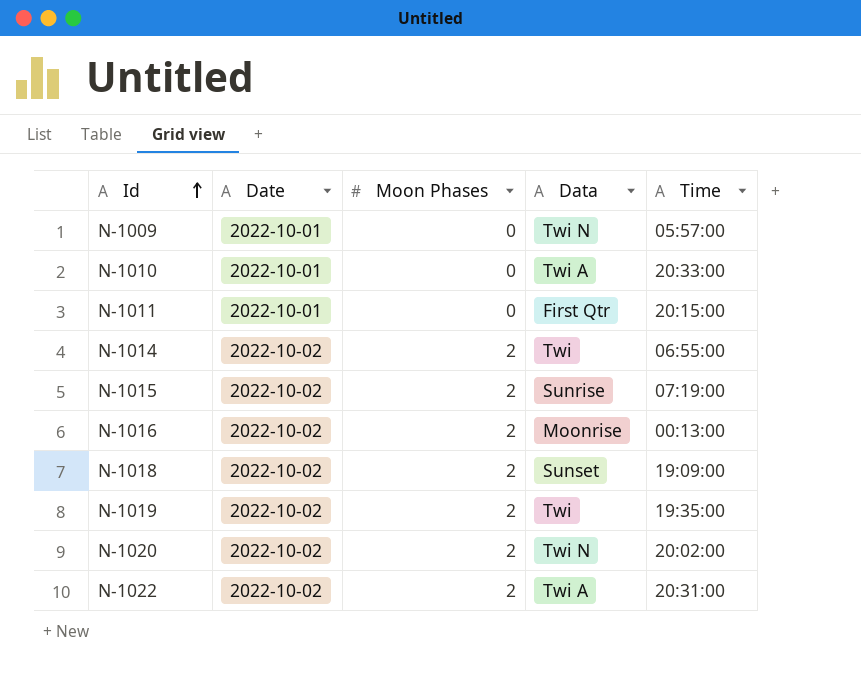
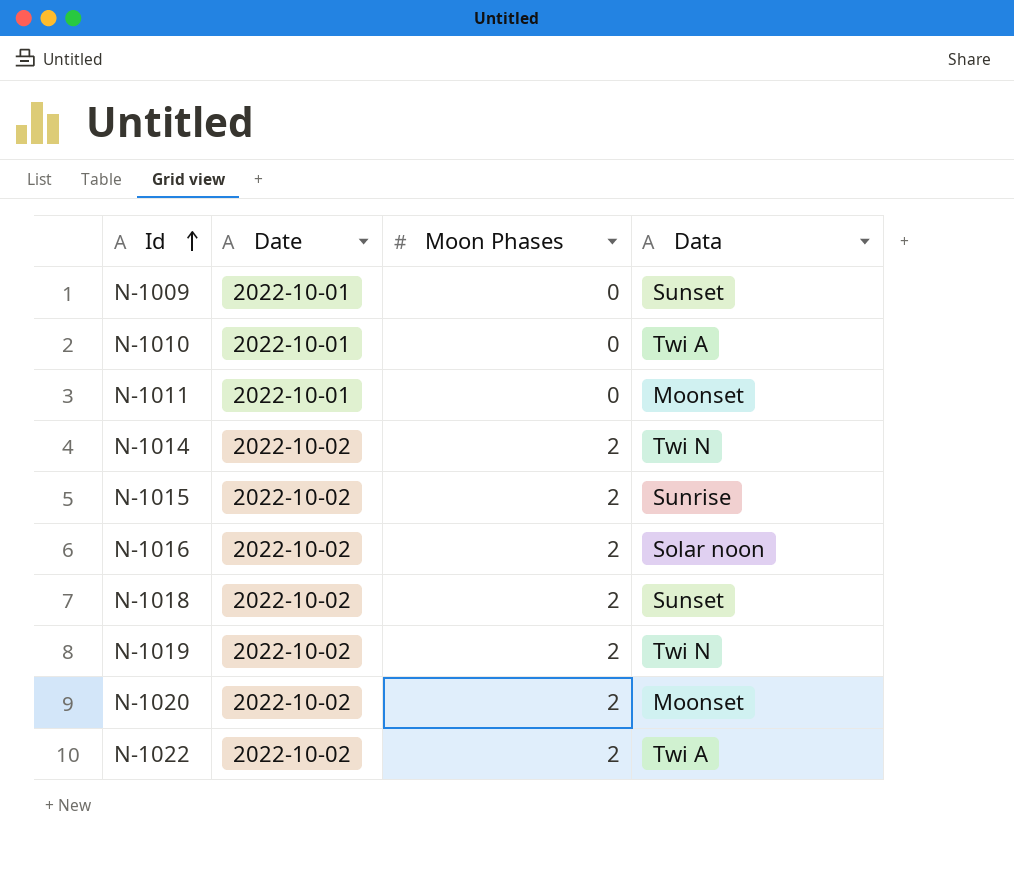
column Time | position: 5 -> none
N-1009 | Data: Twi N -> Sunset
N-1011 | Data: First Qtr -> Moonset
N-1014 | Data: Twi -> Twi N
N-1016 | Data: Moonrise -> Solar noon
N-1019 | Data: Twi -> Twi N
N-1020 | Data: Twi N -> Moonset

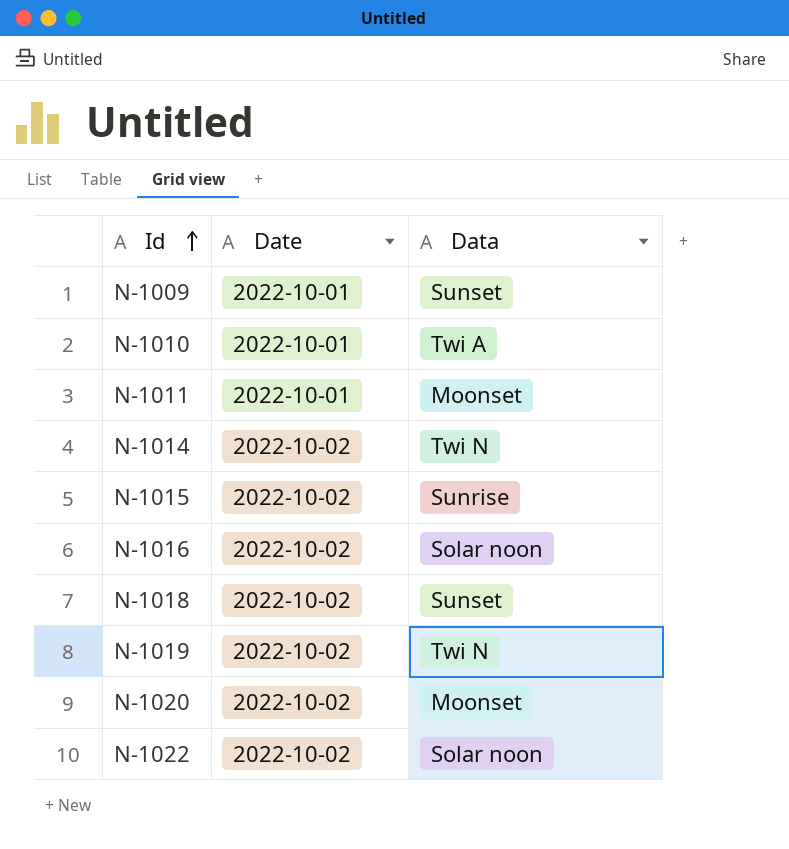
column Moon Phases | position: 3 -> none
N-1022 | Data: Twi A -> Solar noon

